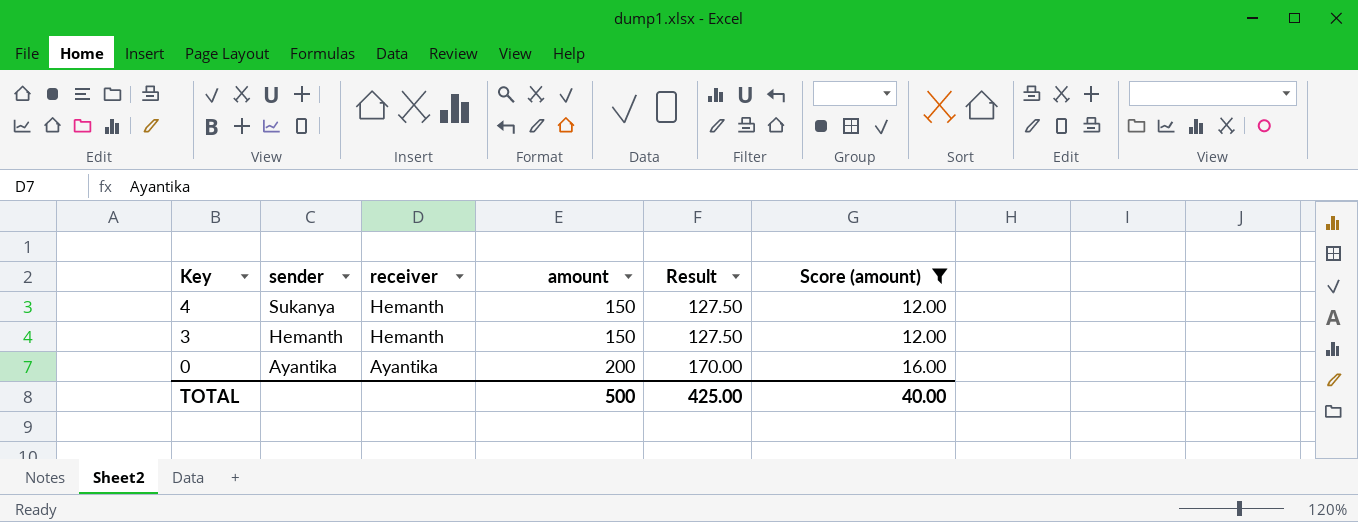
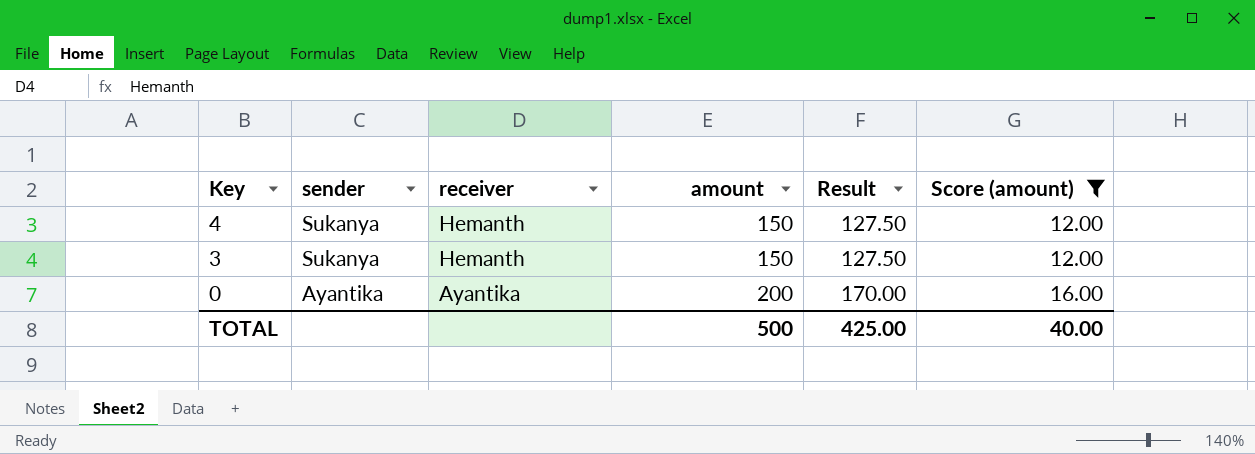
3 | sender: Hemanth -> Sukanya

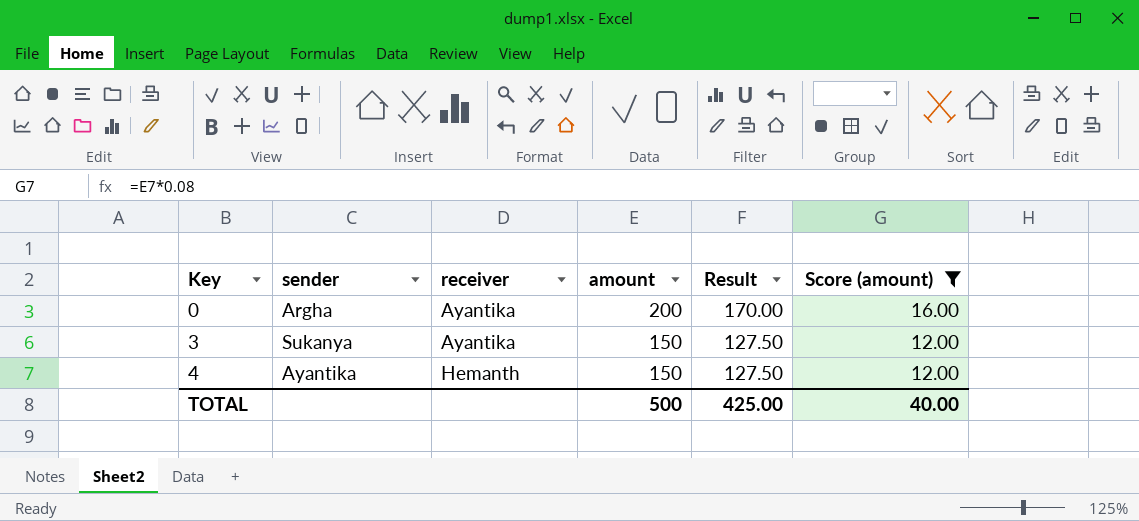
row order: Key descending -> Key ascending
0 | sender: Ayantika -> Argha
3 | receiver: Hemanth -> Ayantika
4 | sender: Sukanya -> Ayantika

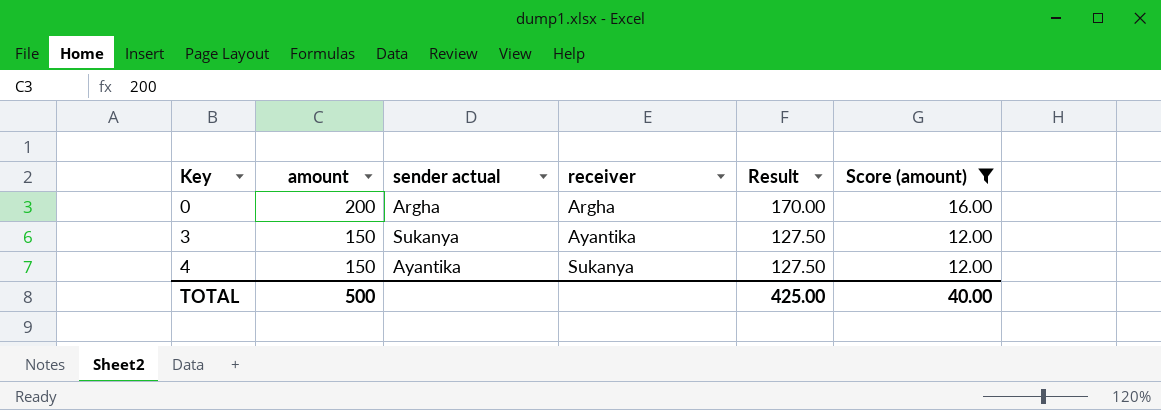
column amount | position: 4 -> 2
column name: sender -> sender actual
0 | receiver: Ayantika -> Argha
4 | receiver: Hemanth -> Sukanya

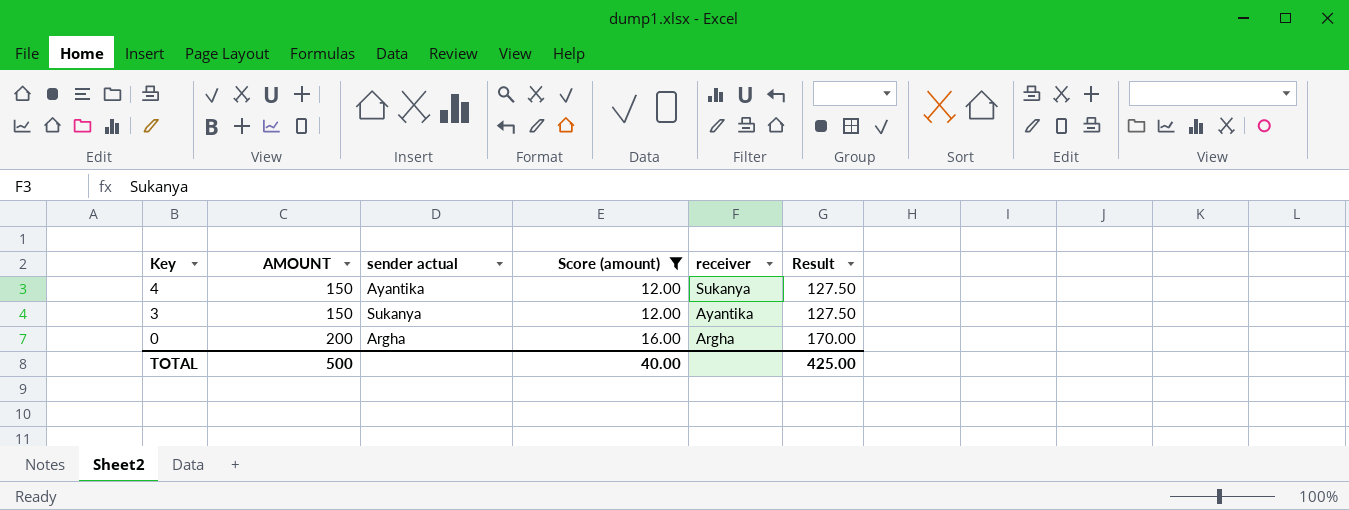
row order: Key ascending -> Key descending
column name: amount -> AMOUNT
column Score (amount) | position: 6 -> 4

